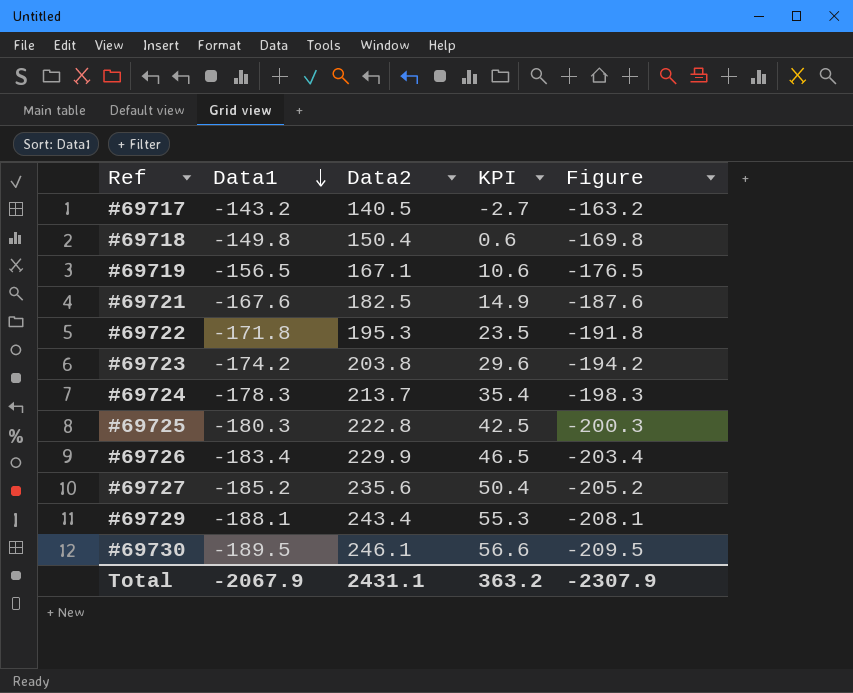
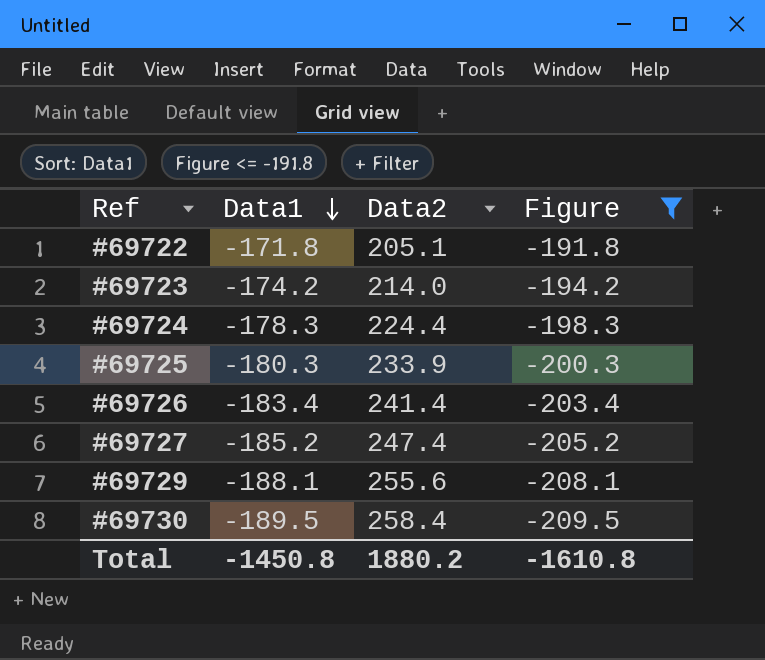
filter: none -> Figure <= -191.8
column KPI | formula: [Data1] + [Data2] -> none
#69722 | Data2: 195.3 -> 205.1
#69723 | Data2: 203.8 -> 214.0
#69724 | Data2: 213.7 -> 224.4
#69725 | Data2: 222.8 -> 233.9
#69726 | Data2: 229.9 -> 241.4
#69727 | Data2: 235.6 -> 247.4
#69729 | Data2: 243.4 -> 255.6
#69730 | Data2: 246.1 -> 258.4
Total | Data1: -2067.9 -> -1450.8
Total | Data2: 2431.1 -> 1880.2
Total | Figure: -2307.9 -> -1610.8

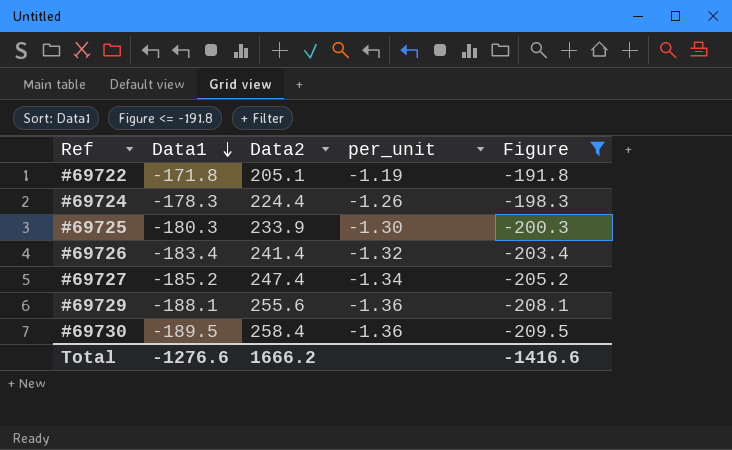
column per_unit | formula: none -> [Data2] / [Data1]
row #69723: -174.2 | 214.0 | -194.2 -> none
Total | Data1: -1450.8 -> -1276.6
Total | Data2: 1880.2 -> 1666.2
Total | Figure: -1610.8 -> -1416.6

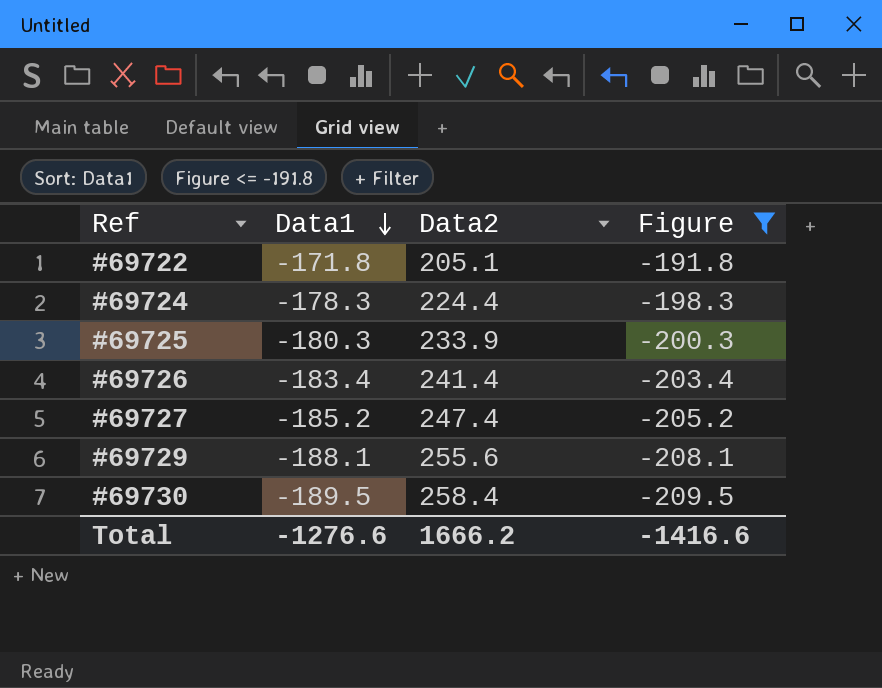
column per_unit | formula: [Data2] / [Data1] -> none

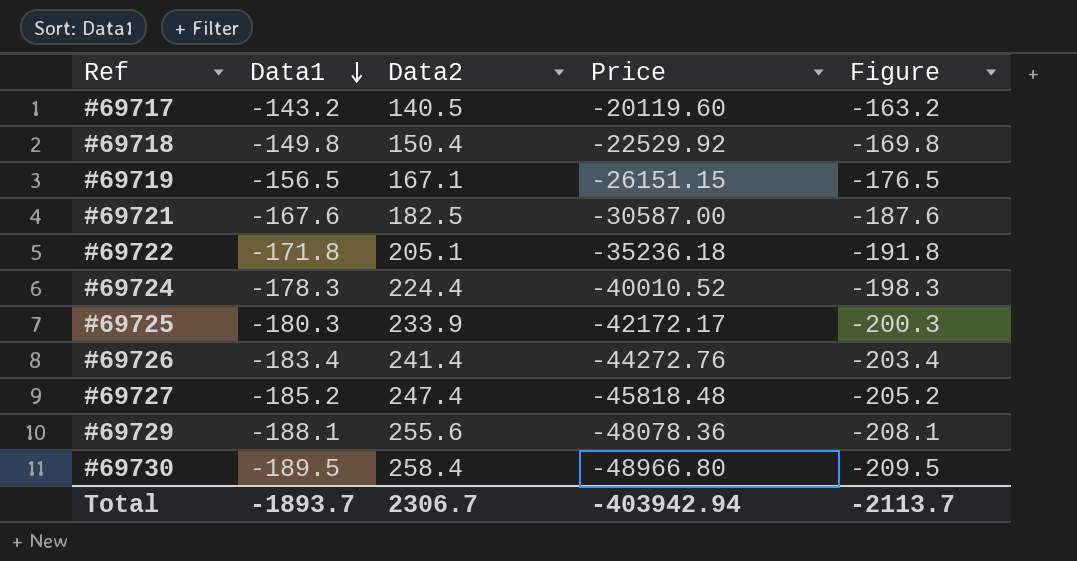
filter: Figure <= -191.8 -> none
column Price | formula: none -> [Data1] * [Data2]
Total | Data1: -1276.6 -> -1893.7
Total | Data2: 1666.2 -> 2306.7
Total | Figure: -1416.6 -> -2113.7

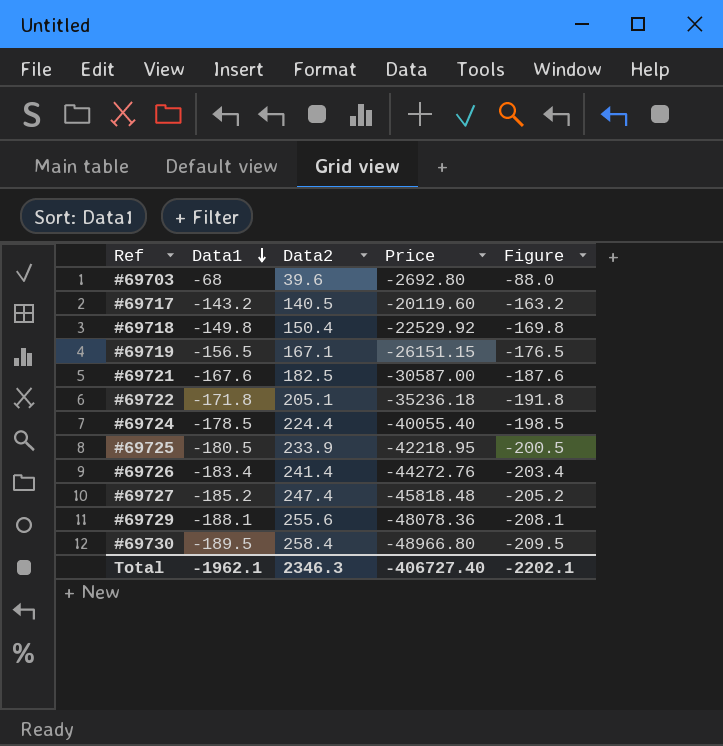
row #69703: none -> -68 | 39.6 | -2692.80 | -88.0
#69724 | Data1: -178.3 -> -178.5
#69724 | Price: -40010.52 -> -40055.40
#69724 | Figure: -198.3 -> -198.5
#69725 | Data1: -180.3 -> -180.5
#69725 | Price: -42172.17 -> -42218.95
#69725 | Figure: -200.3 -> -200.5
Total | Data1: -1893.7 -> -1962.1
Total | Data2: 2306.7 -> 2346.3
Total | Price: -403942.94 -> -406727.40
Total | Figure: -2113.7 -> -2202.1

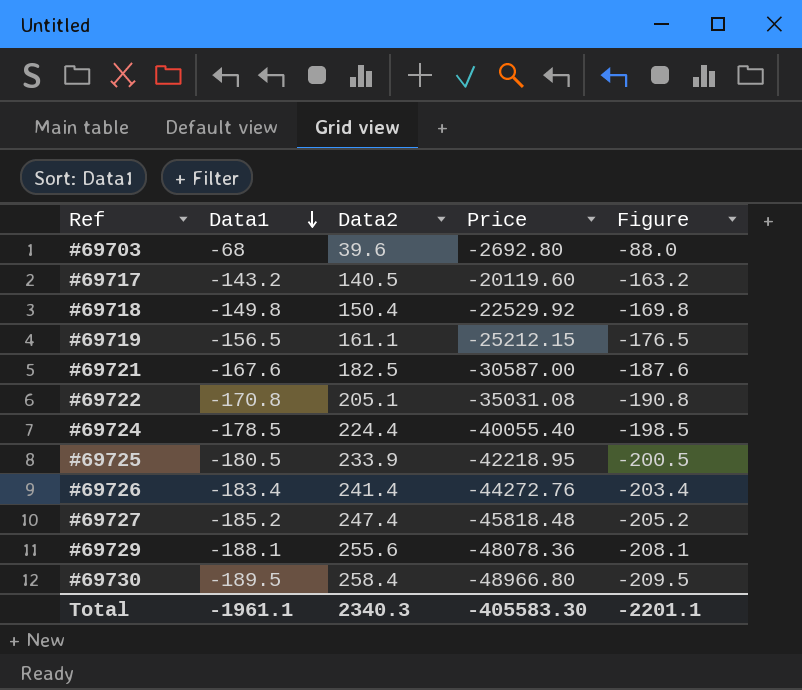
#69719 | Data2: 167.1 -> 161.1
#69719 | Price: -26151.15 -> -25212.15
#69722 | Data1: -171.8 -> -170.8
#69722 | Price: -35236.18 -> -35031.08
#69722 | Figure: -191.8 -> -190.8
Total | Data1: -1962.1 -> -1961.1
Total | Data2: 2346.3 -> 2340.3
Total | Price: -406727.40 -> -405583.30
Total | Figure: -2202.1 -> -2201.1

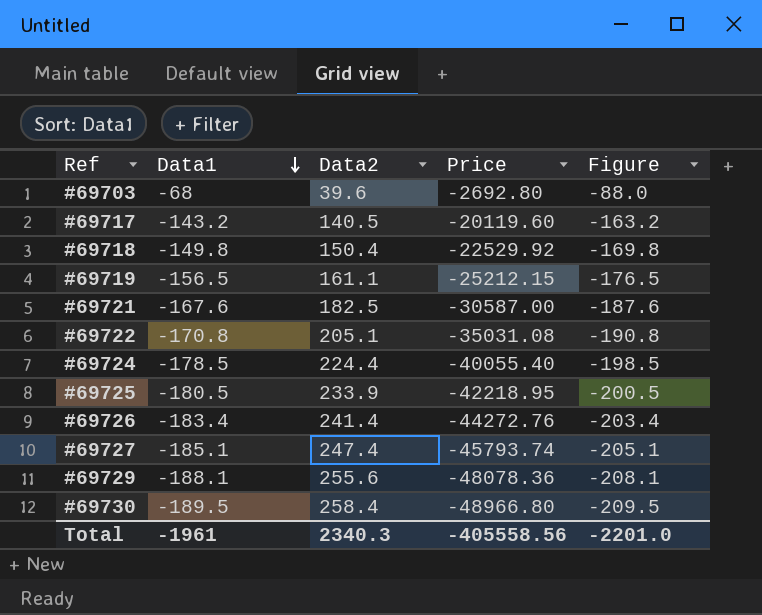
#69727 | Data1: -185.2 -> -185.1
#69727 | Price: -45818.48 -> -45793.74
#69727 | Figure: -205.2 -> -205.1
Total | Data1: -1961.1 -> -1961
Total | Price: -405583.30 -> -405558.56
Total | Figure: -2201.1 -> -2201.0

